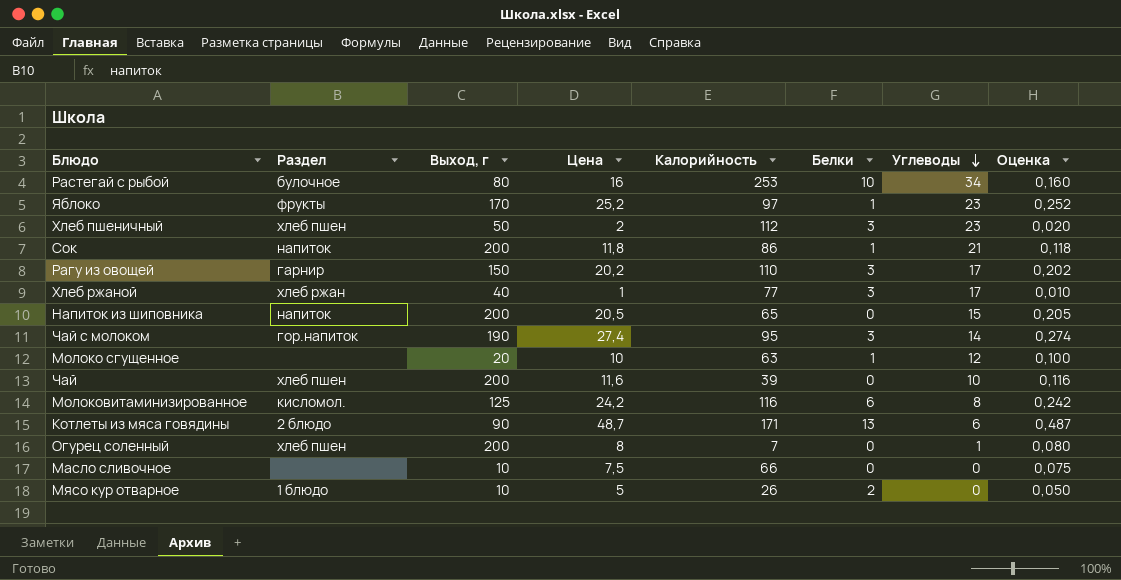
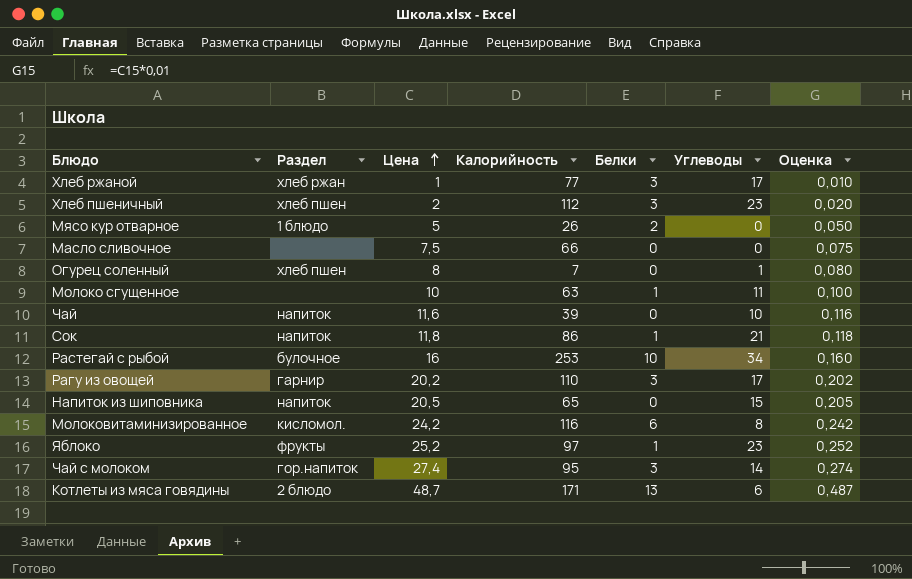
row order: Углеводы descending -> Цена ascending
column Выход, г | position: 3 -> none
Молоко сгущенное | Углеводы: 12 -> 11
Чай | Раздел: хлеб пшен -> напиток

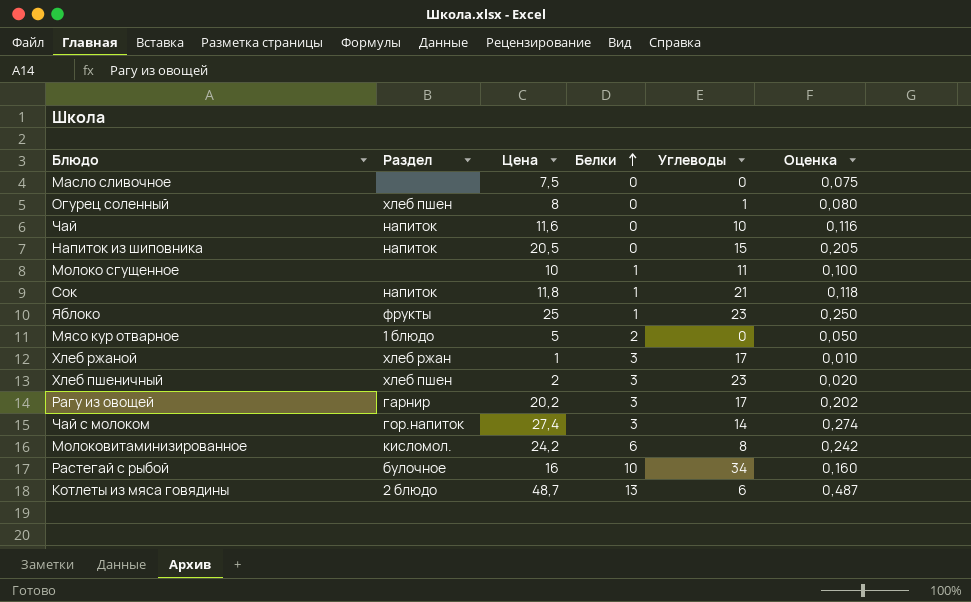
row order: Цена ascending -> Белки ascending
column Калорийность | position: 4 -> none
Яблоко | Цена: 25,2 -> 25
Яблоко | Оценка: 0,252 -> 0,250

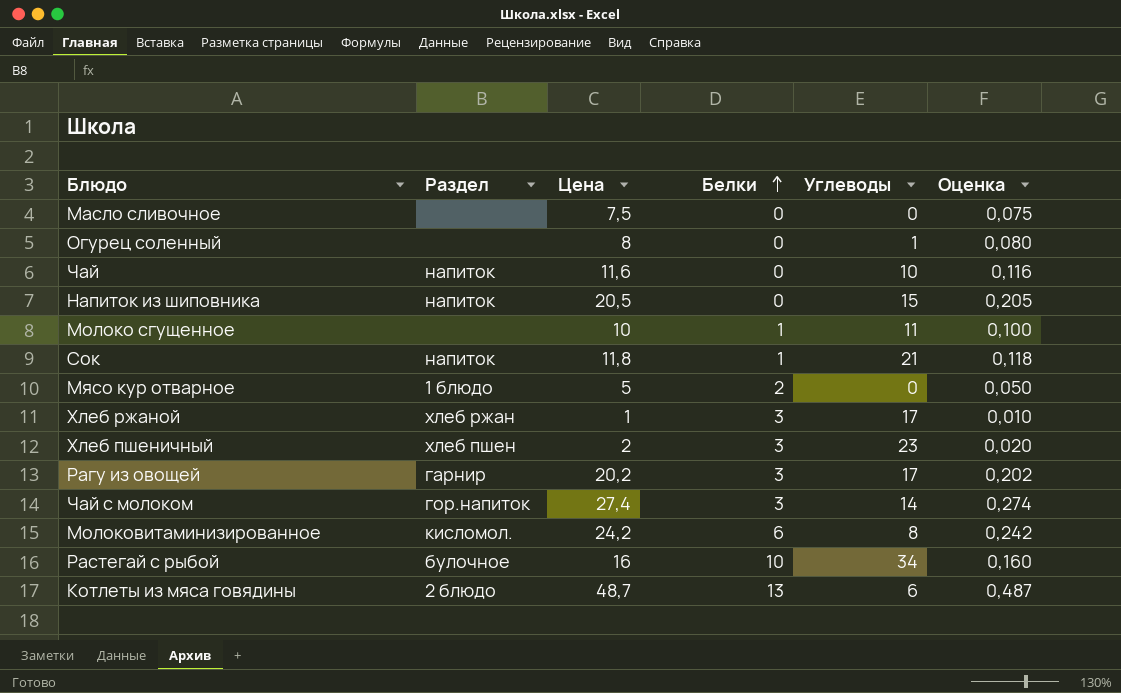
row Яблоко: фрукты | 25 | 1 | 23 | 0,250 -> none
Огурец соленный | Раздел: хлеб пшен -> none

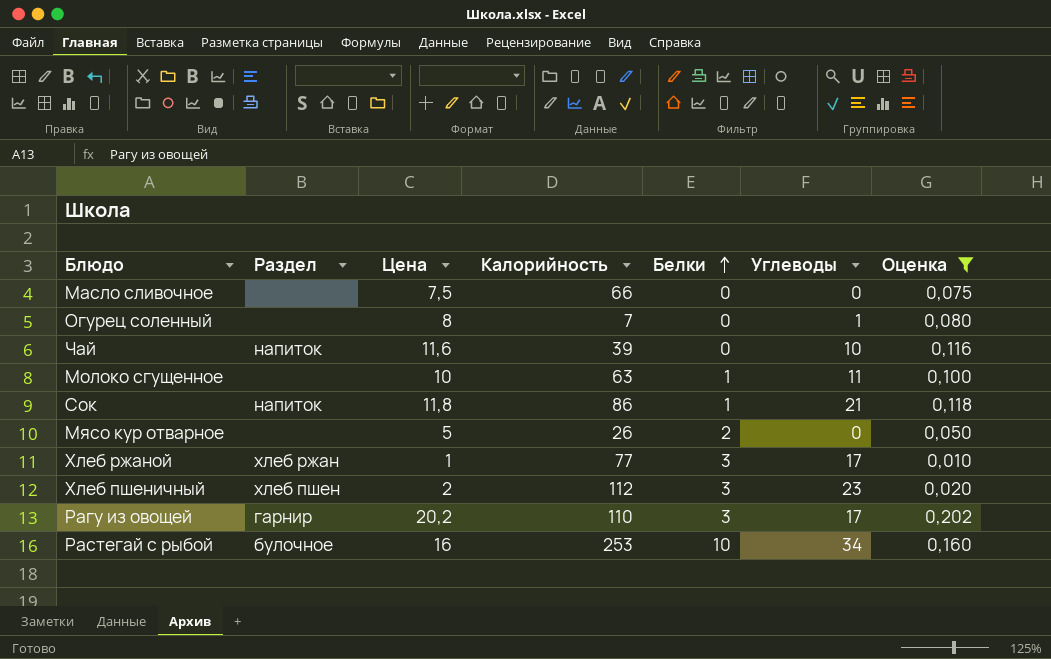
filter: none -> Оценка <= 0,202
column Калорийность | position: none -> 4
Мясо кур отварное | Раздел: 1 блюдо -> none

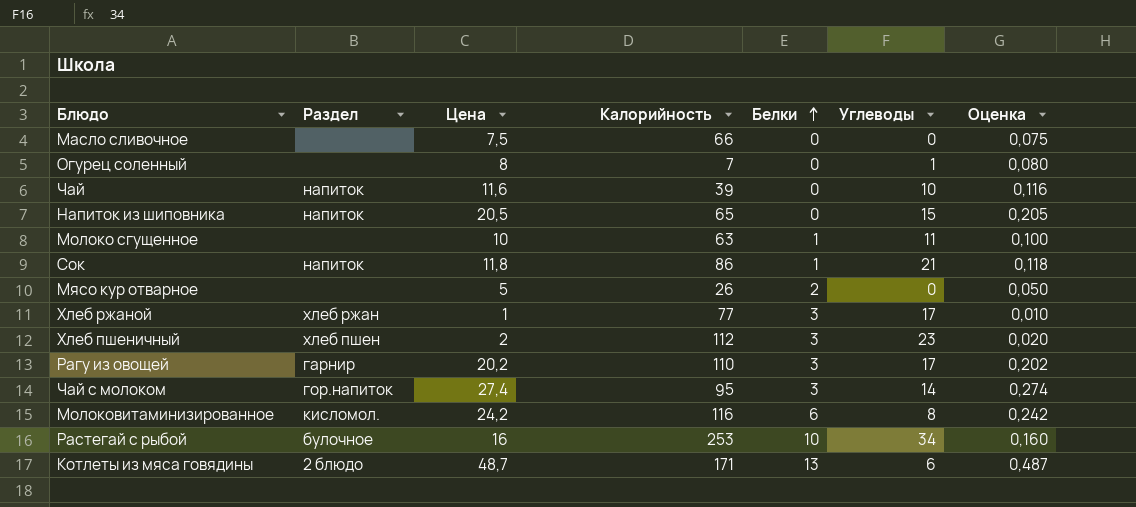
filter: Оценка <= 0,202 -> none

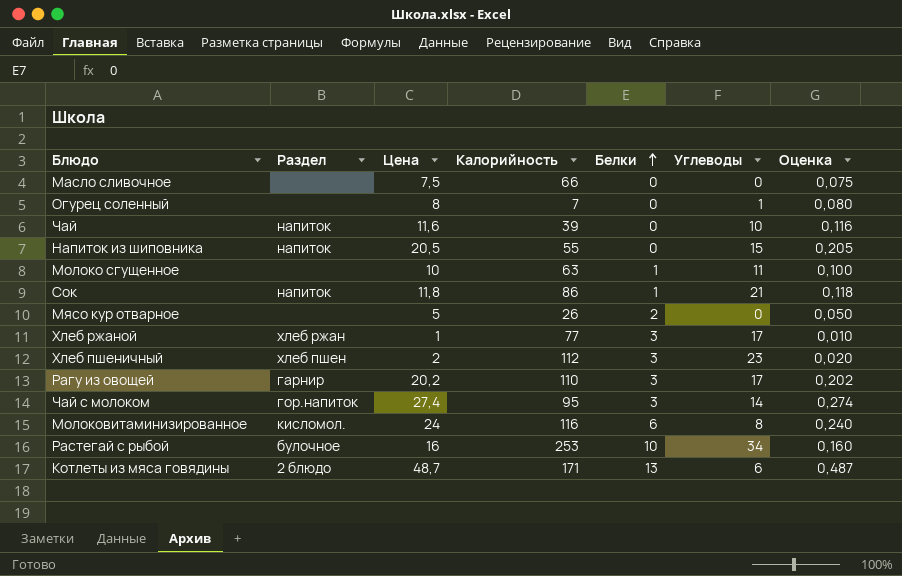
Напиток из шиповника | Калорийность: 65 -> 55
Молоковитаминизированное | Цена: 24,2 -> 24
Молоковитаминизированное | Оценка: 0,242 -> 0,240

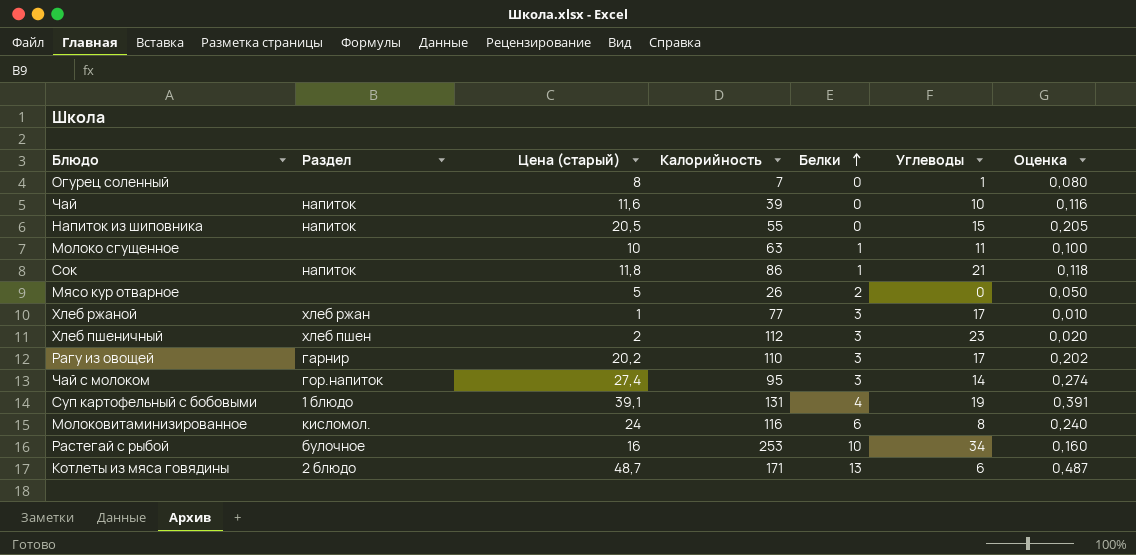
column name: Цена -> Цена (старый)
row Масло сливочное: none | 7,5 | 66 | 0 | 0 | 0,075 -> none
row Суп картофельный с бобовыми: none -> 1 блюдо | 39,1 | 131 | 4 | 19 | 0,391

